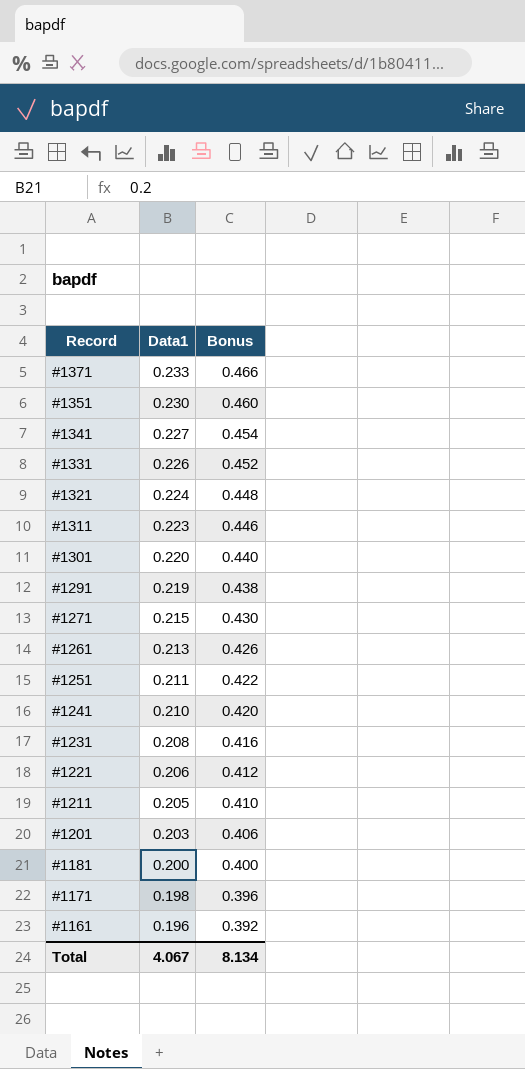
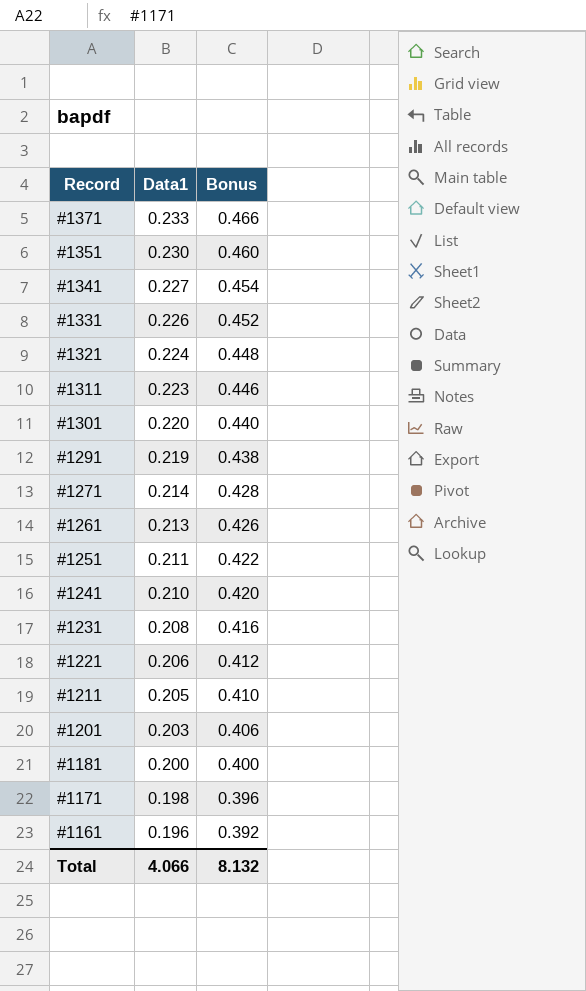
#1271 | Data1: 0.215 -> 0.214
#1271 | Bonus: 0.430 -> 0.428
Total | Data1: 4.067 -> 4.066
Total | Bonus: 8.134 -> 8.132

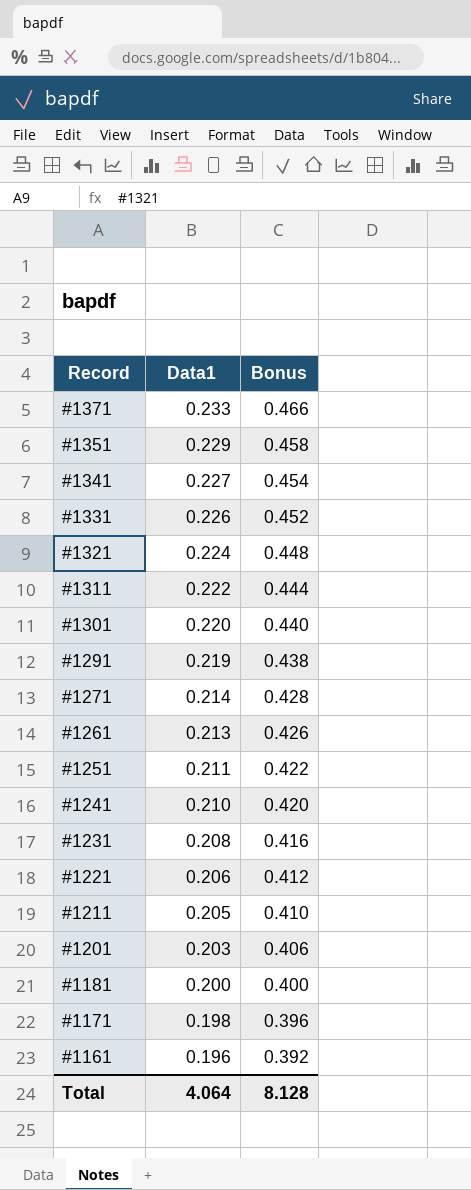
#1351 | Data1: 0.230 -> 0.229
#1351 | Bonus: 0.460 -> 0.458
#1311 | Data1: 0.223 -> 0.222
#1311 | Bonus: 0.446 -> 0.444
Total | Data1: 4.066 -> 4.064
Total | Bonus: 8.132 -> 8.128

